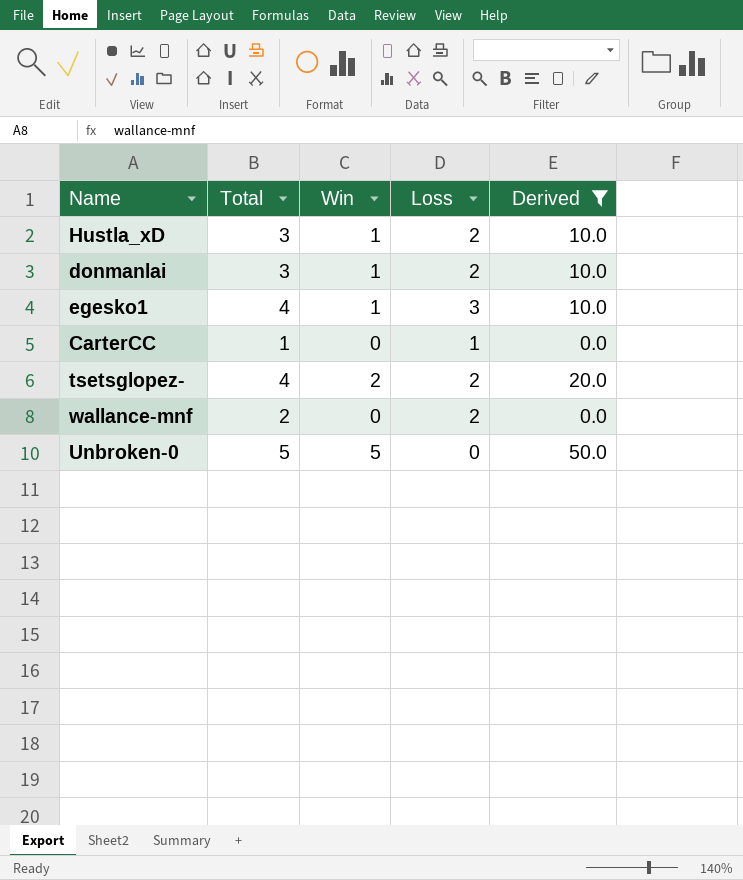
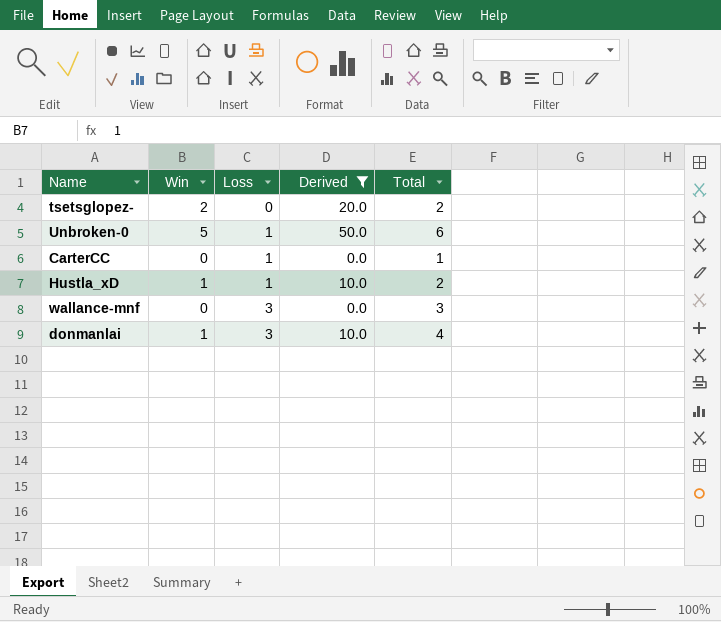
row order: none -> Loss ascending
column Total | position: 2 -> 5
row egesko1: 4 | 1 | 3 | 10.0 -> none
tsetsglopez- | Loss: 2 -> 0
tsetsglopez- | Total: 4 -> 2
Unbroken-0 | Loss: 0 -> 1
Unbroken-0 | Total: 5 -> 6
Hustla_xD | Loss: 2 -> 1
Hustla_xD | Total: 3 -> 2
wallance-mnf | Loss: 2 -> 3
wallance-mnf | Total: 2 -> 3
donmanlai | Loss: 2 -> 3
donmanlai | Total: 3 -> 4

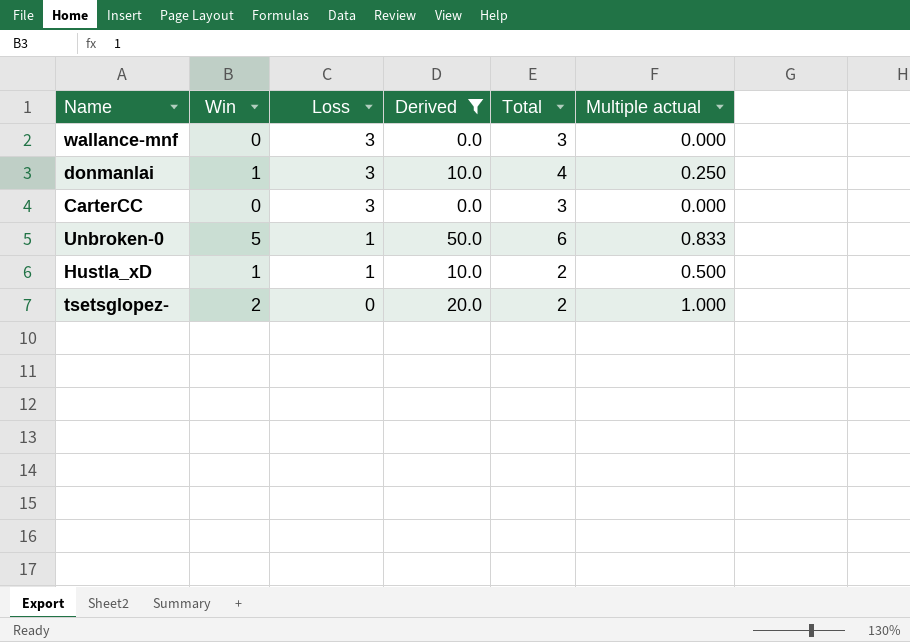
row order: Loss ascending -> Loss descending
column Multiple actual | formula: none -> [Win] / [Total]
CarterCC | Loss: 1 -> 3
CarterCC | Total: 1 -> 3

